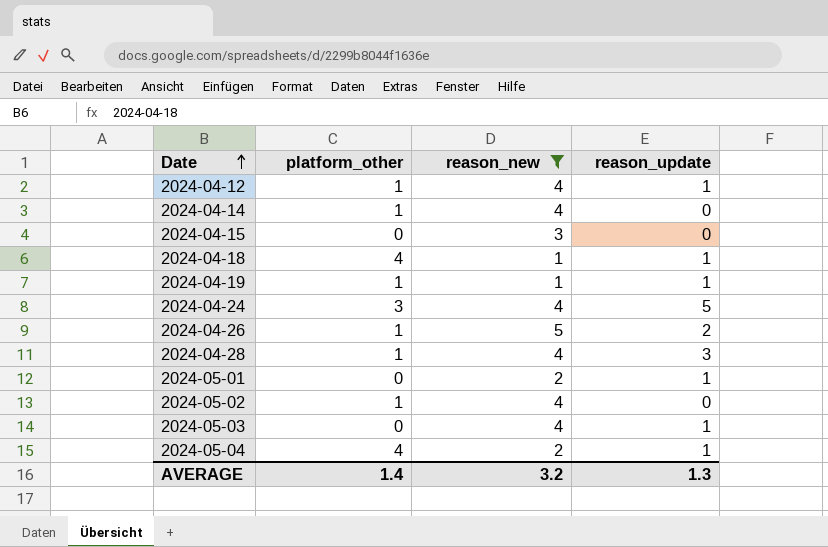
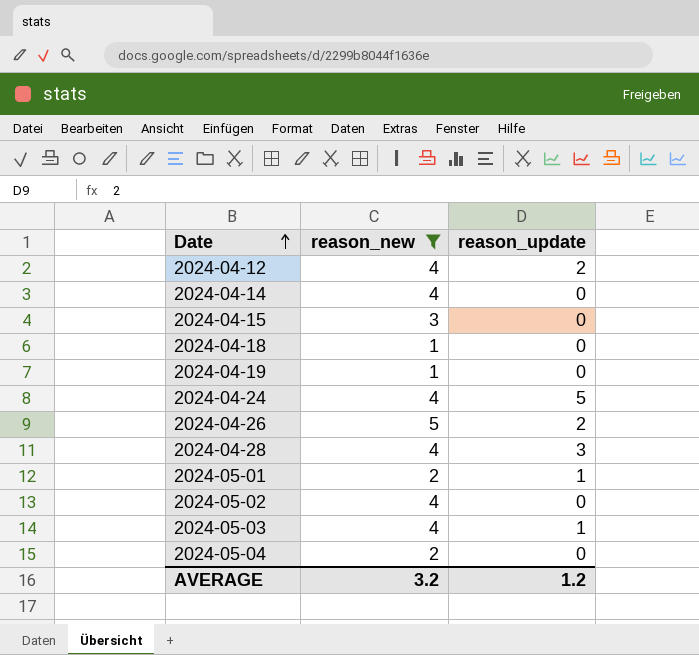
column platform_other | position: 2 -> none
2024-04-12 | reason_update: 1 -> 2
2024-04-18 | reason_update: 1 -> 0
2024-04-19 | reason_update: 1 -> 0
2024-05-04 | reason_update: 1 -> 0
AVERAGE | reason_update: 1.3 -> 1.2

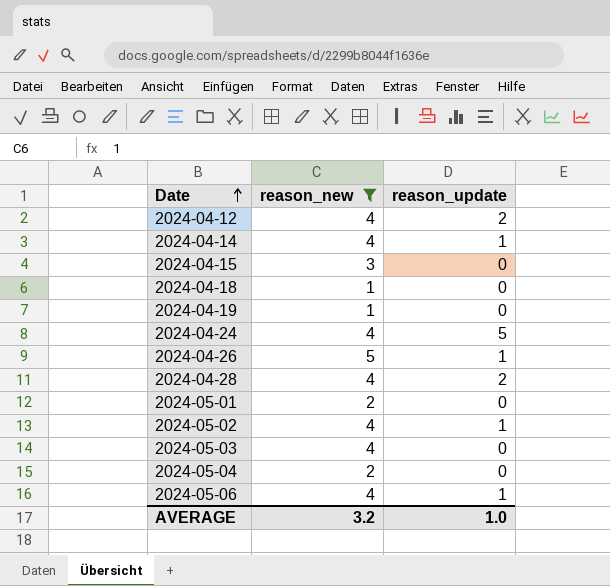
2024-04-14 | reason_update: 0 -> 1
2024-04-26 | reason_update: 2 -> 1
2024-04-28 | reason_update: 3 -> 2
2024-05-01 | reason_update: 1 -> 0
2024-05-02 | reason_update: 0 -> 1
2024-05-03 | reason_update: 1 -> 0
row 2024-05-06: none -> 4 | 1
AVERAGE | reason_update: 1.2 -> 1.0

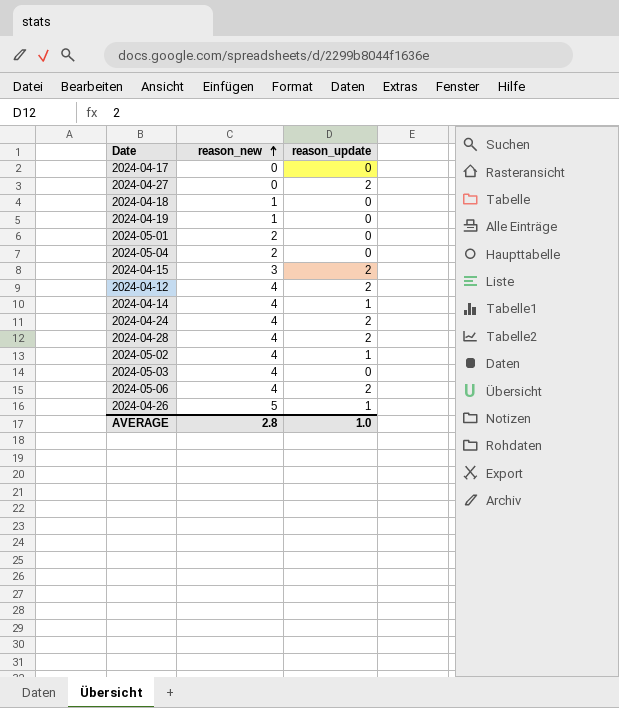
filter: reason_new != 0 -> none
row order: Date ascending -> reason_new ascending
2024-04-15 | reason_update: 0 -> 2
2024-04-24 | reason_update: 5 -> 2
2024-05-06 | reason_update: 1 -> 2
AVERAGE | reason_new: 3.2 -> 2.8

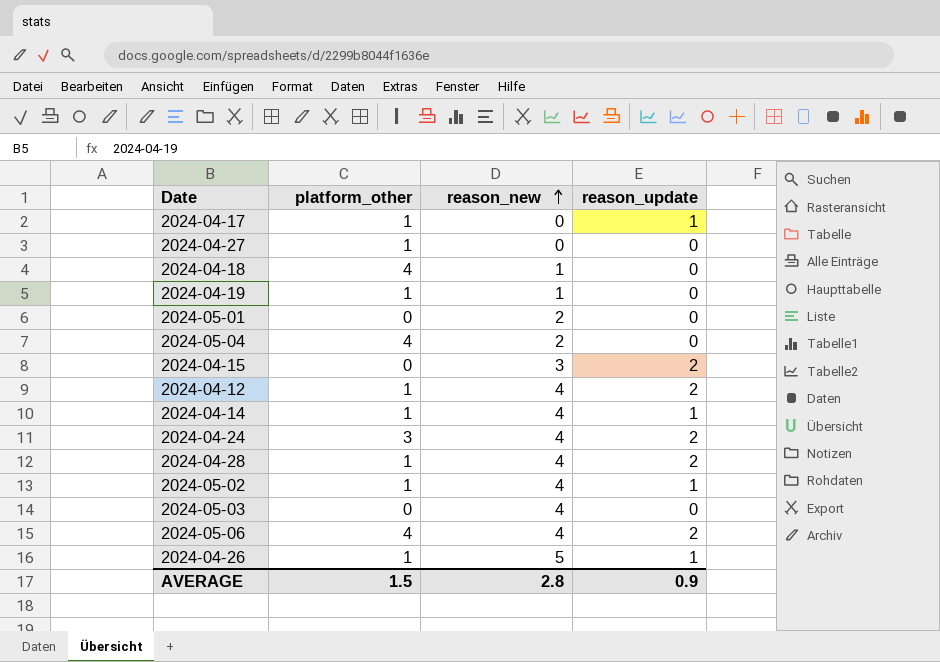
column platform_other | position: none -> 2
2024-04-17 | reason_update: 0 -> 1
2024-04-27 | reason_update: 2 -> 0
AVERAGE | reason_update: 1.0 -> 0.9

